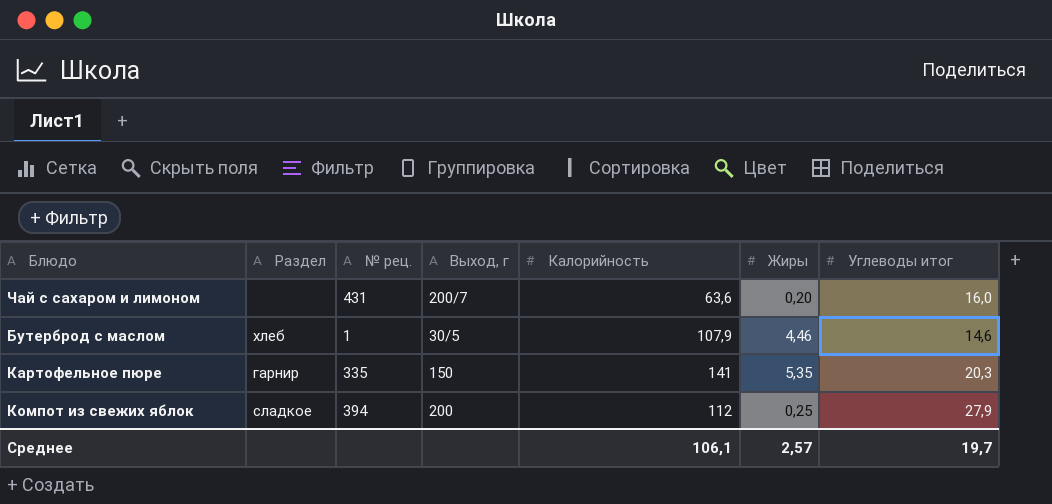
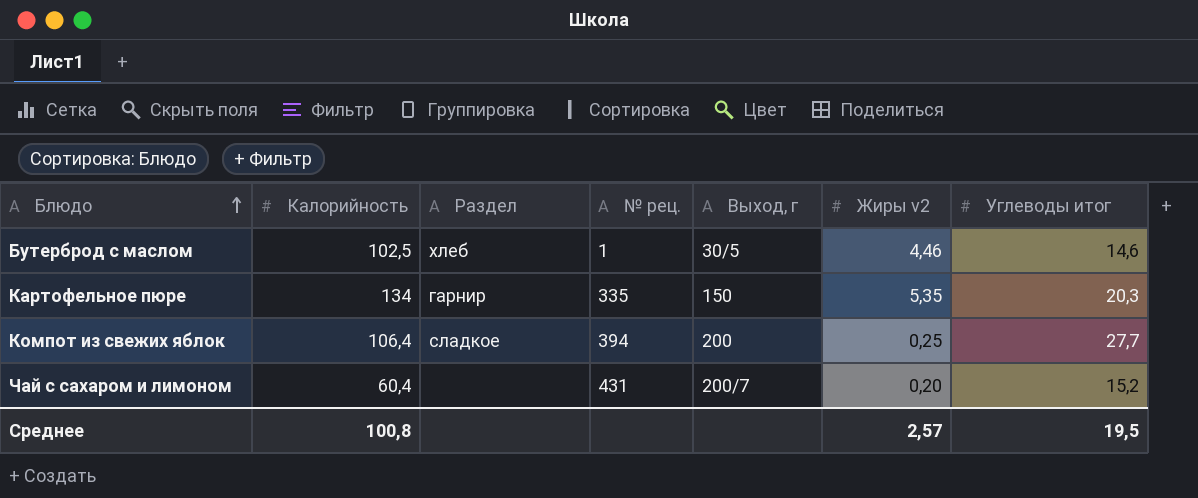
row order: none -> Блюдо ascending
column Калорийность | position: 5 -> 2
column name: Жиры -> Жиры v2
Бутерброд с маслом | Калорийность: 107,9 -> 102,5
Картофельное пюре | Калорийность: 141 -> 134
Компот из свежих яблок | Калорийность: 112 -> 106,4
Компот из свежих яблок | Углеводы итог: 27,9 -> 27,7
Чай с сахаром и лимоном | Калорийность: 63,6 -> 60,4
Чай с сахаром и лимоном | Углеводы итог: 16,0 -> 15,2
Среднее | Калорийность: 106,1 -> 100,8
Среднее | Углеводы итог: 19,7 -> 19,5

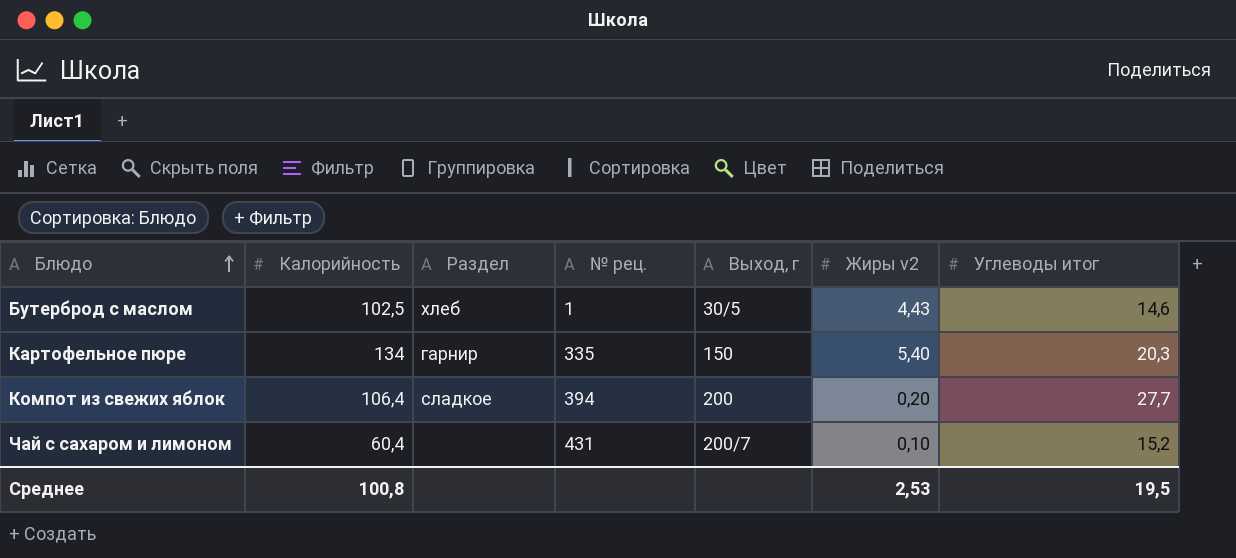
Бутерброд с маслом | Жиры v2: 4,46 -> 4,43
Картофельное пюре | Жиры v2: 5,35 -> 5,40
Компот из свежих яблок | Жиры v2: 0,25 -> 0,20
Чай с сахаром и лимоном | Жиры v2: 0,20 -> 0,10
Среднее | Жиры v2: 2,57 -> 2,53

